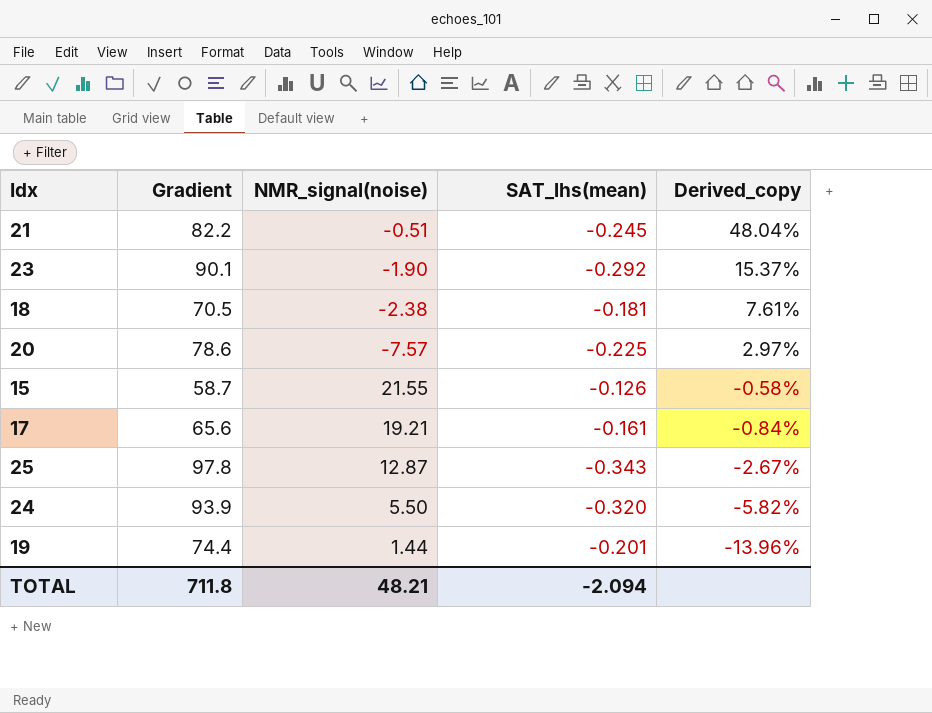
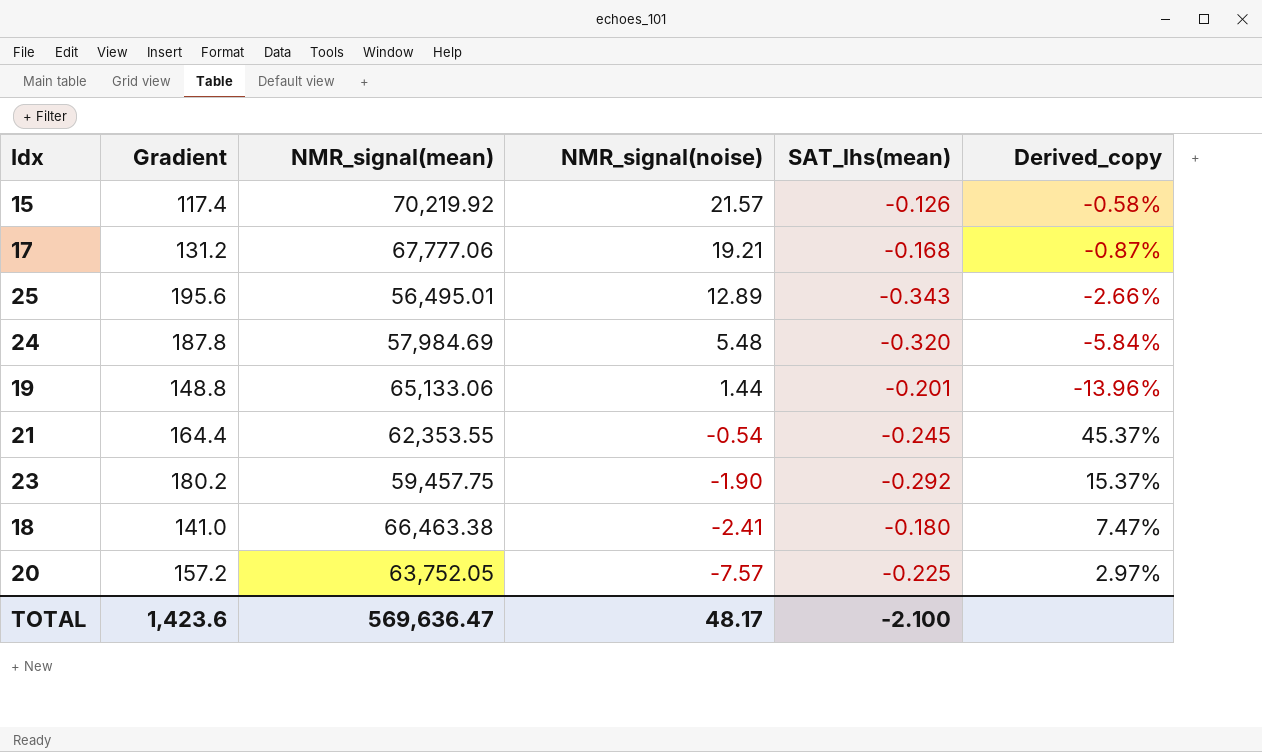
row order: Derived_copy descending -> NMR_signal(noise) descending
column NMR_signal(mean) | position: none -> 3
15 | Gradient: 58.7 -> 117.4
15 | NMR_signal(noise): 21.55 -> 21.57
17 | Gradient: 65.6 -> 131.2
17 | SAT_lhs(mean): -0.161 -> -0.168
17 | Derived_copy: -0.84% -> -0.87%
25 | Gradient: 97.8 -> 195.6
25 | NMR_signal(noise): 12.87 -> 12.89
25 | Derived_copy: -2.67% -> -2.66%
24 | Gradient: 93.9 -> 187.8
24 | NMR_signal(noise): 5.50 -> 5.48
24 | Derived_copy: -5.82% -> -5.84%
19 | Gradient: 74.4 -> 148.8
21 | Gradient: 82.2 -> 164.4
21 | NMR_signal(noise): -0.51 -> -0.54
21 | Derived_copy: 48.04% -> 45.37%
23 | Gradient: 90.1 -> 180.2
18 | Gradient: 70.5 -> 141.0
18 | NMR_signal(noise): -2.38 -> -2.41
18 | SAT_lhs(mean): -0.181 -> -0.180
18 | Derived_copy: 7.61% -> 7.47%
20 | Gradient: 78.6 -> 157.2
TOTAL | Gradient: 711.8 -> 1,423.6
TOTAL | NMR_signal(noise): 48.21 -> 48.17
TOTAL | SAT_lhs(mean): -2.094 -> -2.100

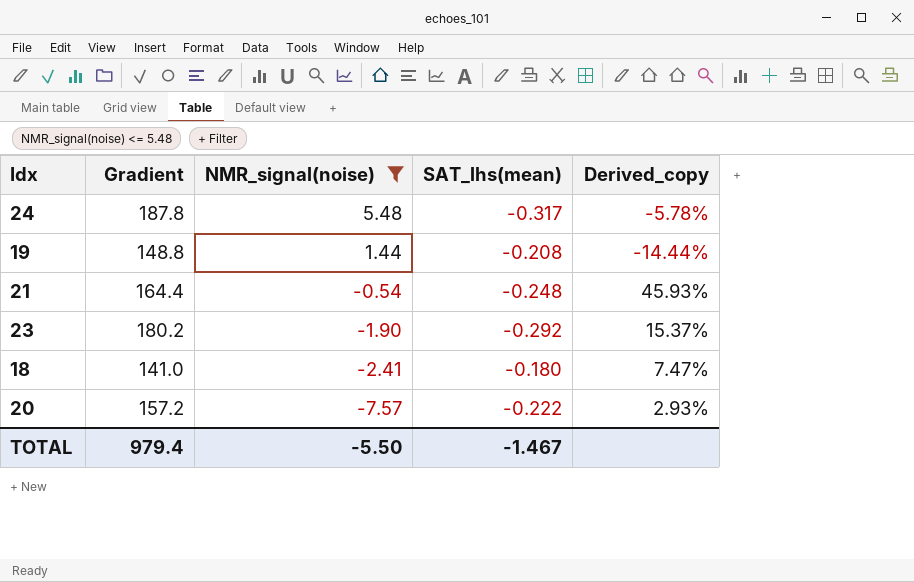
filter: none -> NMR_signal(noise) <= 5.48
column NMR_signal(mean) | position: 3 -> none
24 | SAT_lhs(mean): -0.320 -> -0.317
24 | Derived_copy: -5.84% -> -5.78%
19 | SAT_lhs(mean): -0.201 -> -0.208
19 | Derived_copy: -13.96% -> -14.44%
21 | SAT_lhs(mean): -0.245 -> -0.248
21 | Derived_copy: 45.37% -> 45.93%
20 | SAT_lhs(mean): -0.225 -> -0.222
20 | Derived_copy: 2.97% -> 2.93%
TOTAL | Gradient: 1,423.6 -> 979.4
TOTAL | NMR_signal(noise): 48.17 -> -5.50
TOTAL | SAT_lhs(mean): -2.100 -> -1.467

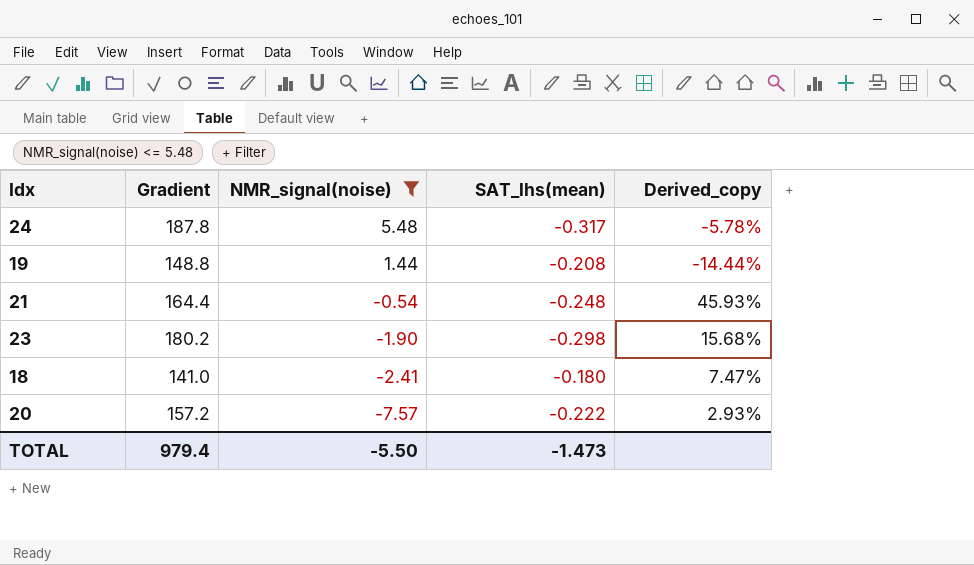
23 | SAT_lhs(mean): -0.292 -> -0.298
23 | Derived_copy: 15.37% -> 15.68%
TOTAL | SAT_lhs(mean): -1.467 -> -1.473

